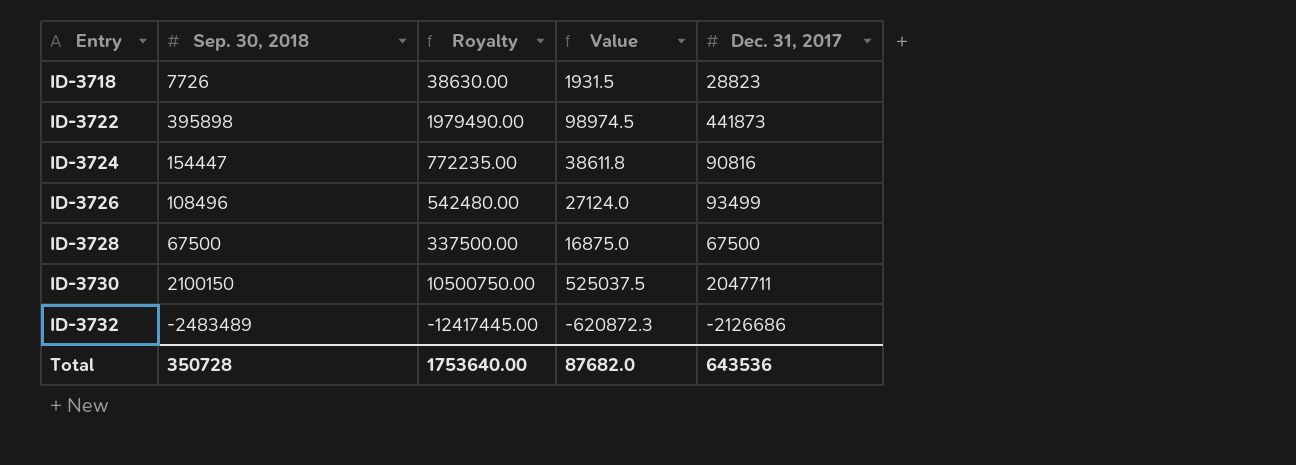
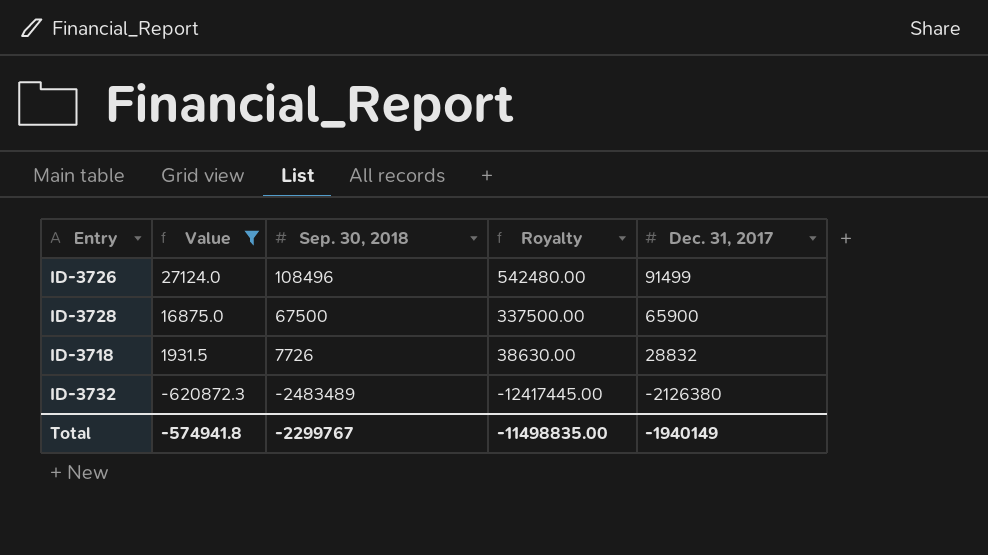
filter: none -> Value <= 27124.0
row order: Entry ascending -> Value descending
column Value | position: 4 -> 2
ID-3726 | Dec. 31, 2017: 93499 -> 91499
ID-3728 | Dec. 31, 2017: 67500 -> 65900
ID-3718 | Dec. 31, 2017: 28823 -> 28832
ID-3732 | Dec. 31, 2017: -2126686 -> -2126380
Total | Value: 87682.0 -> -574941.8
Total | Sep. 30, 2018: 350728 -> -2299767
Total | Royalty: 1753640.00 -> -11498835.00
Total | Dec. 31, 2017: 643536 -> -1940149

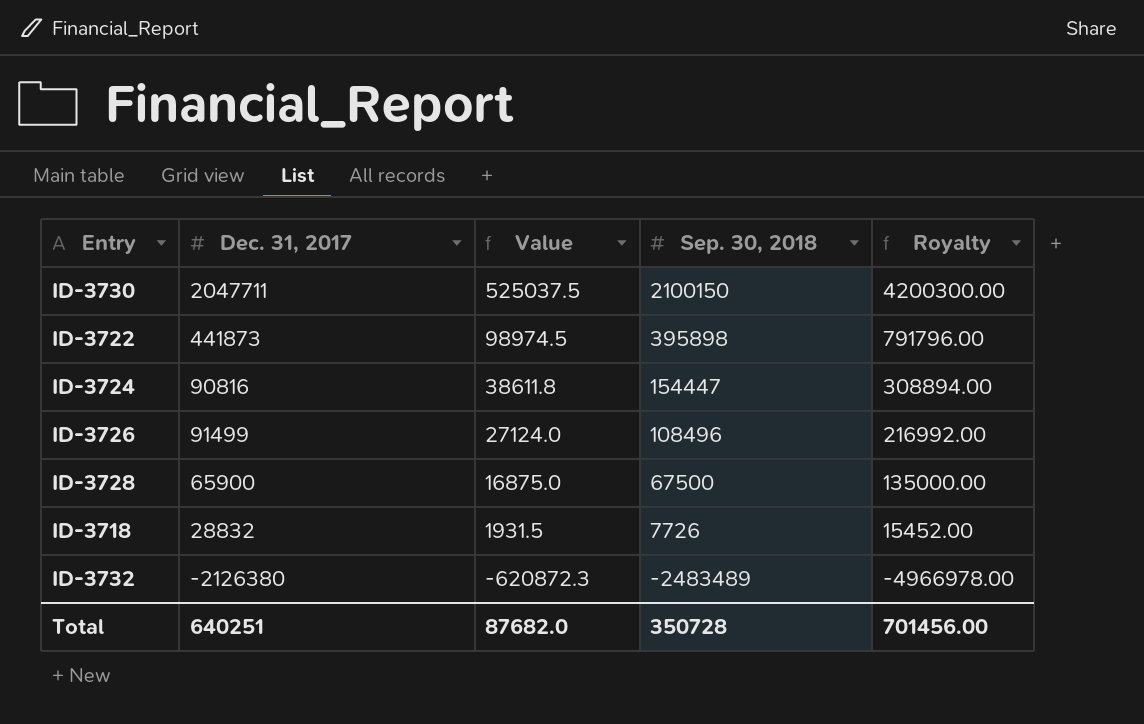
filter: Value <= 27124.0 -> none
column Dec. 31, 2017 | position: 5 -> 2
column Royalty | formula: [Sep. 30, 2018] * 5 -> [Sep. 30, 2018] * 2
Total | Dec. 31, 2017: -1940149 -> 640251
Total | Value: -574941.8 -> 87682.0
Total | Sep. 30, 2018: -2299767 -> 350728
Total | Royalty: -11498835.00 -> 701456.00

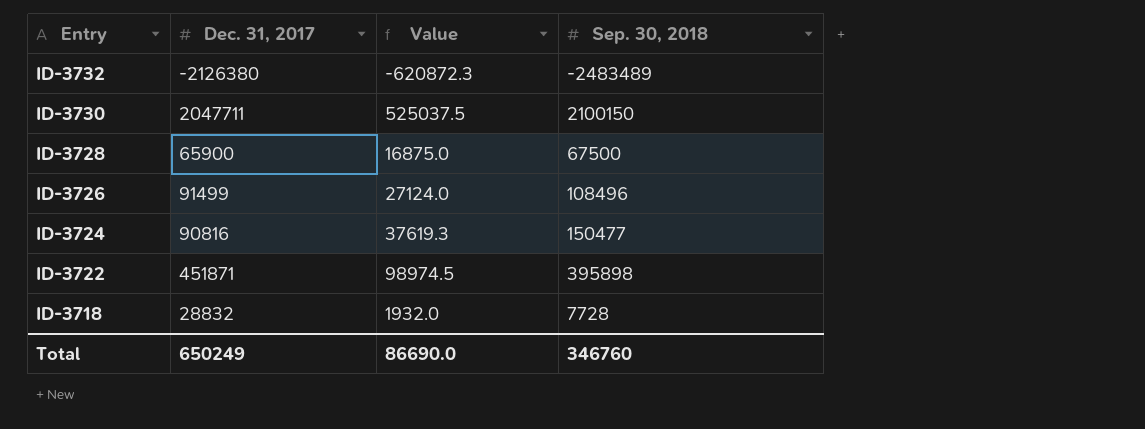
row order: Value descending -> Entry descending
column Royalty | formula: [Sep. 30, 2018] * 2 -> none
ID-3724 | Value: 38611.8 -> 37619.3
ID-3724 | Sep. 30, 2018: 154447 -> 150477
ID-3722 | Dec. 31, 2017: 441873 -> 451871
ID-3718 | Value: 1931.5 -> 1932.0
ID-3718 | Sep. 30, 2018: 7726 -> 7728
Total | Dec. 31, 2017: 640251 -> 650249
Total | Value: 87682.0 -> 86690.0
Total | Sep. 30, 2018: 350728 -> 346760

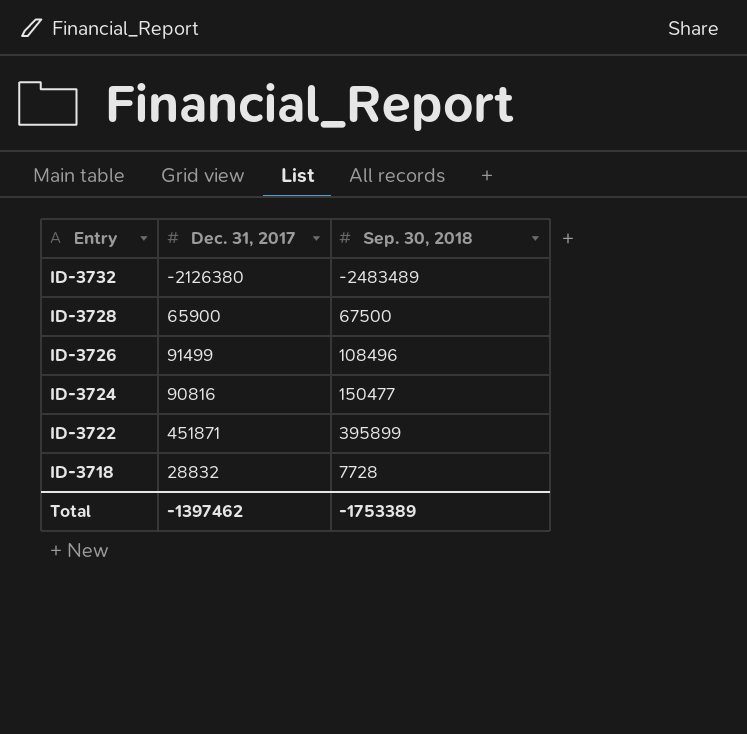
column Value | formula: [Sep. 30, 2018] * 0.25 -> none
row ID-3730: 2047711 | 525037.5 | 2100150 -> none
ID-3722 | Sep. 30, 2018: 395898 -> 395899
Total | Dec. 31, 2017: 650249 -> -1397462
Total | Sep. 30, 2018: 346760 -> -1753389

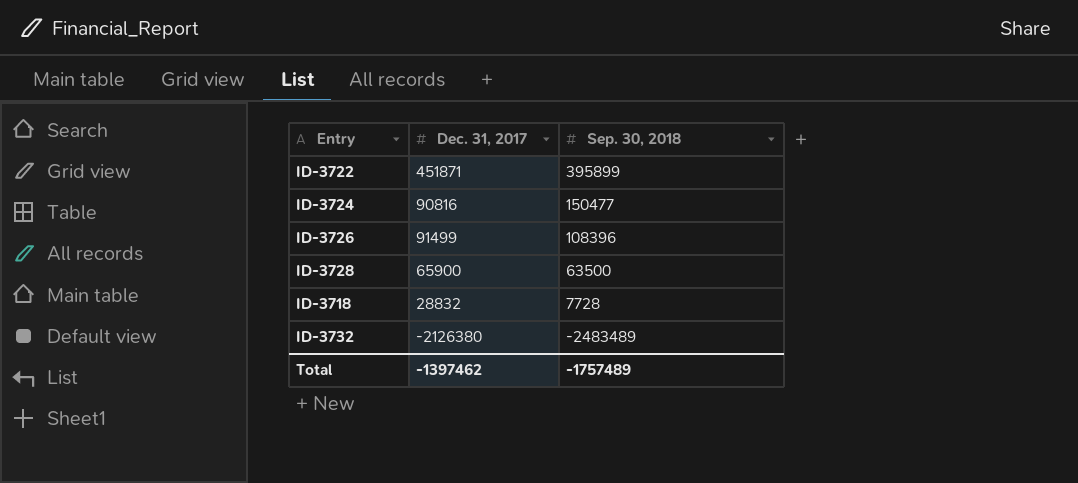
row order: Entry descending -> Sep. 30, 2018 descending
ID-3726 | Sep. 30, 2018: 108496 -> 108396
ID-3728 | Sep. 30, 2018: 67500 -> 63500
Total | Sep. 30, 2018: -1753389 -> -1757489

